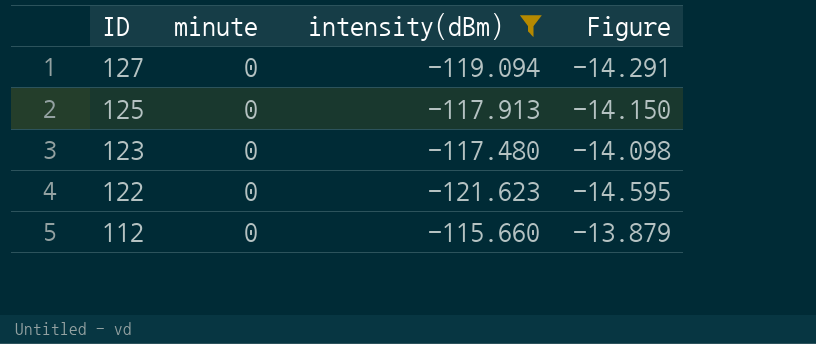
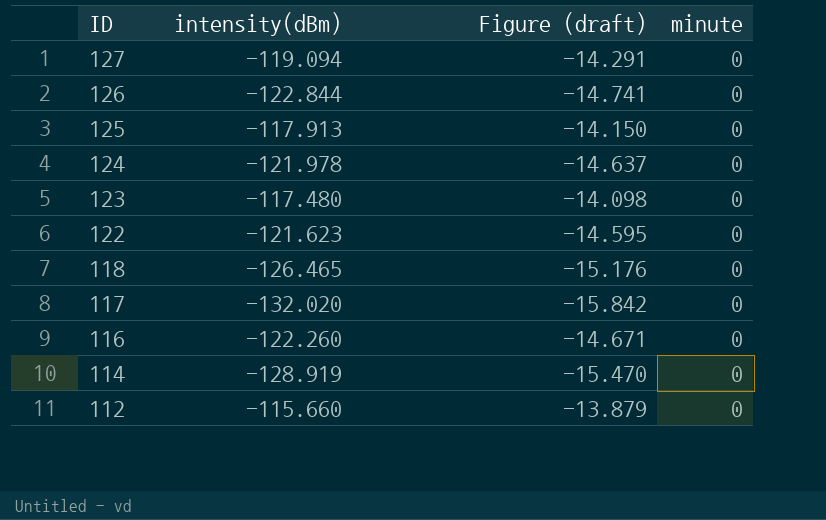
filter: intensity(dBm) >= -121.623 -> none
column name: Figure -> Figure (draft)
column minute | position: 2 -> 4

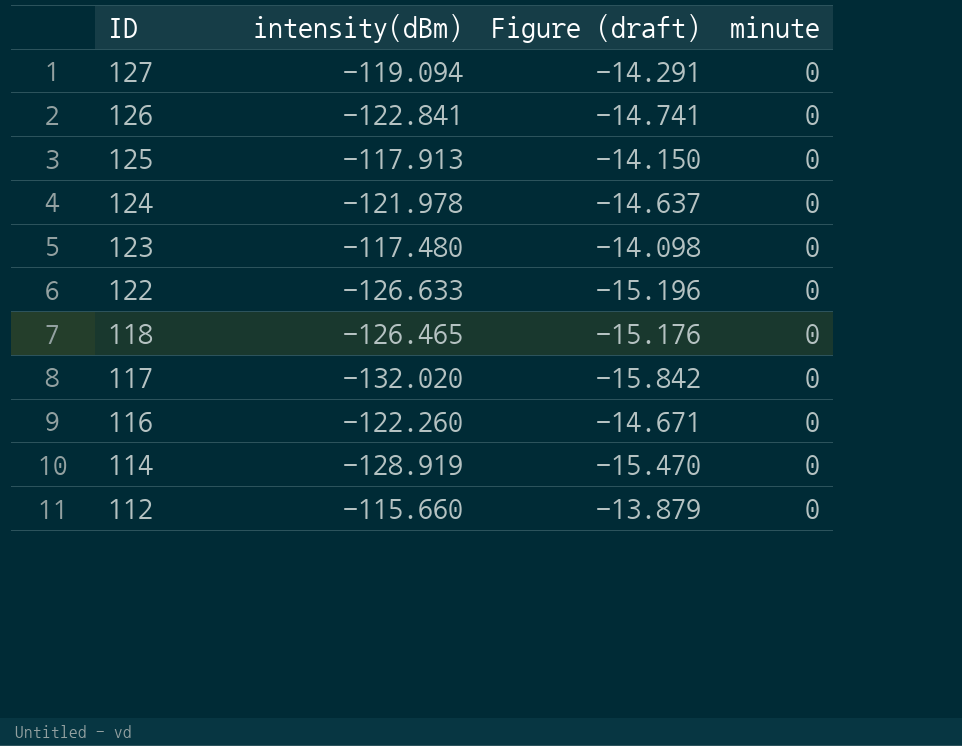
126 | intensity(dBm): -122.844 -> -122.841
122 | intensity(dBm): -121.623 -> -126.633
122 | Figure (draft): -14.595 -> -15.196

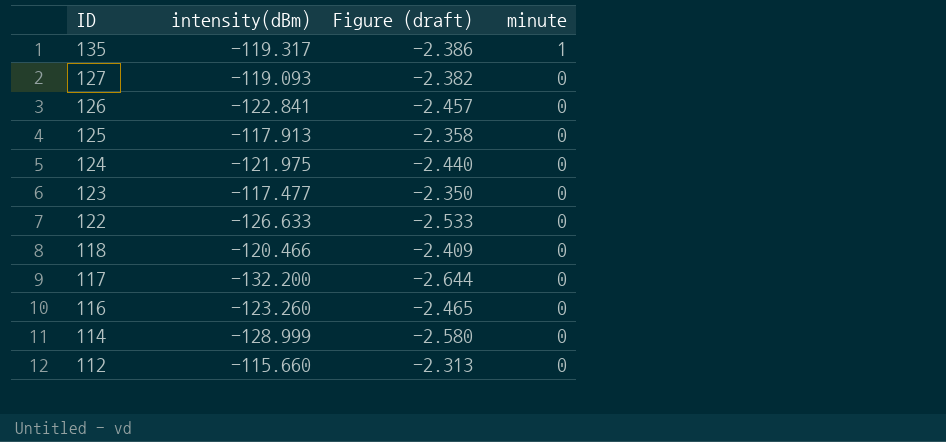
column Figure (draft) | formula: [intensity(dBm)] * 0.12 -> [intensity(dBm)] * 0.02
row 135: none -> -119.317 | -2.386 | 1
127 | intensity(dBm): -119.094 -> -119.093
124 | intensity(dBm): -121.978 -> -121.975
123 | intensity(dBm): -117.480 -> -117.477
118 | intensity(dBm): -126.465 -> -120.466
117 | intensity(dBm): -132.020 -> -132.200
116 | intensity(dBm): -122.260 -> -123.260
114 | intensity(dBm): -128.919 -> -128.999

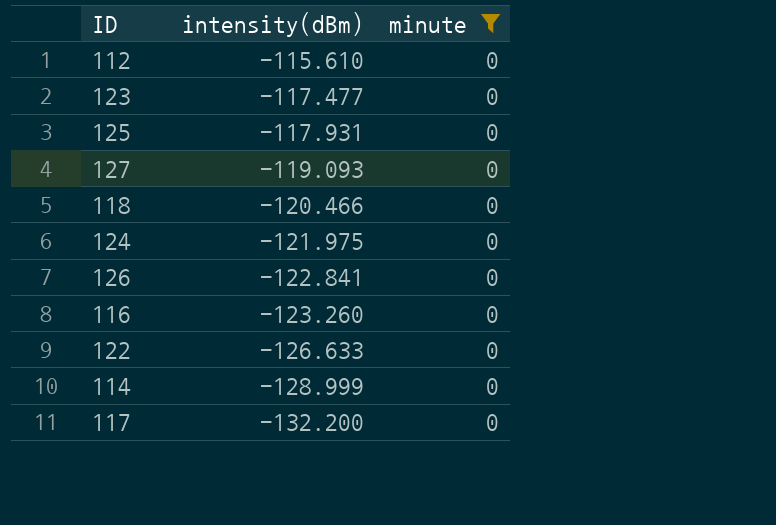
filter: none -> minute = 0
row order: ID descending -> intensity(dBm) descending
column Figure (draft) | formula: [intensity(dBm)] * 0.02 -> none
112 | intensity(dBm): -115.660 -> -115.610
125 | intensity(dBm): -117.913 -> -117.931

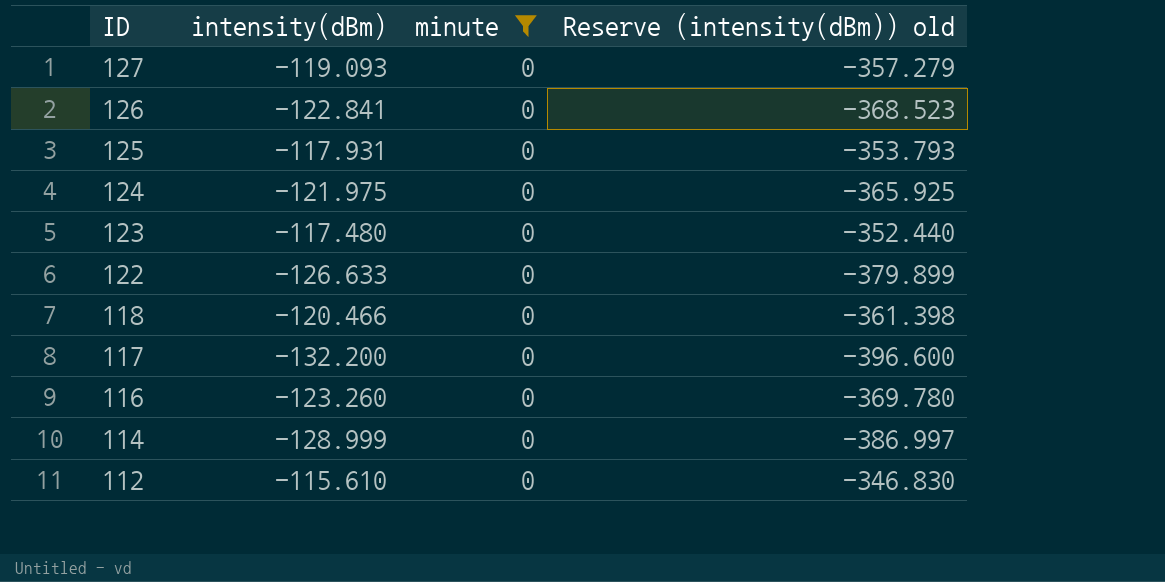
row order: intensity(dBm) descending -> ID descending
column Reserve (intensity(dBm)) old | formula: none -> [intensity(dBm)] * 3
123 | intensity(dBm): -117.477 -> -117.480

